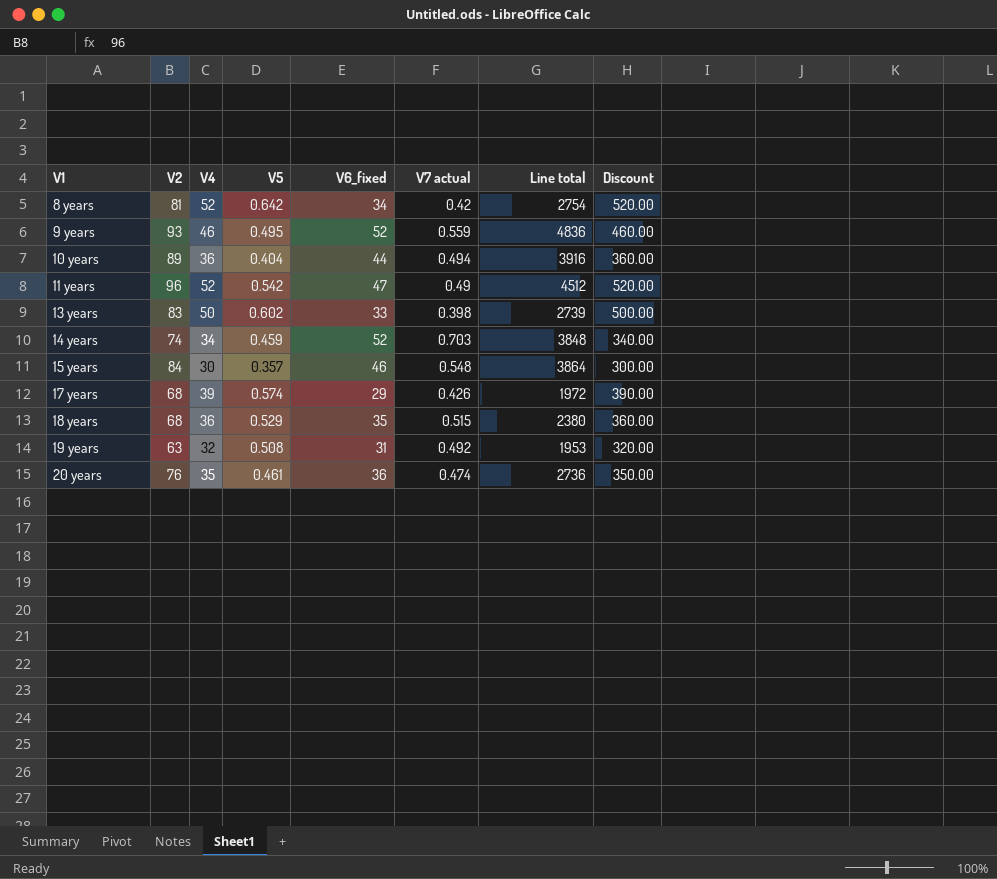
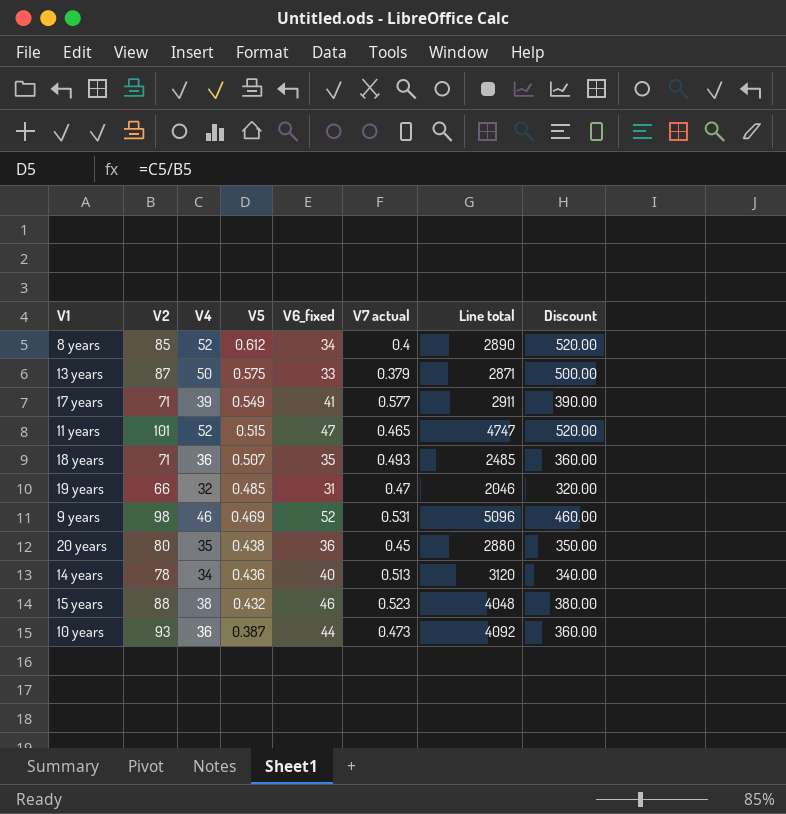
row order: V1 ascending -> V5 descending
8 years | V2: 81 -> 85
8 years | V5: 0.642 -> 0.612
8 years | V7 actual: 0.42 -> 0.4
8 years | Line total: 2754 -> 2890
13 years | V2: 83 -> 87
13 years | V5: 0.602 -> 0.575
13 years | V7 actual: 0.398 -> 0.379
13 years | Line total: 2739 -> 2871
17 years | V2: 68 -> 71
17 years | V5: 0.574 -> 0.549
17 years | V6_fixed: 29 -> 41
17 years | V7 actual: 0.426 -> 0.577
17 years | Line total: 1972 -> 2911
11 years | V2: 96 -> 101
11 years | V5: 0.542 -> 0.515
11 years | V7 actual: 0.49 -> 0.465
11 years | Line total: 4512 -> 4747
18 years | V2: 68 -> 71
18 years | V5: 0.529 -> 0.507
18 years | V7 actual: 0.515 -> 0.493
18 years | Line total: 2380 -> 2485
19 years | V2: 63 -> 66
19 years | V5: 0.508 -> 0.485
19 years | V7 actual: 0.492 -> 0.47
19 years | Line total: 1953 -> 2046
9 years | V2: 93 -> 98
9 years | V5: 0.495 -> 0.469
9 years | V7 actual: 0.559 -> 0.531
9 years | Line total: 4836 -> 5096
20 years | V2: 76 -> 80
20 years | V5: 0.461 -> 0.438
20 years | V7 actual: 0.474 -> 0.45
20 years | Line total: 2736 -> 2880
14 years | V2: 74 -> 78
14 years | V5: 0.459 -> 0.436
14 years | V6_fixed: 52 -> 40
14 years | V7 actual: 0.703 -> 0.513
14 years | Line total: 3848 -> 3120
15 years | V2: 84 -> 88
15 years | V4: 30 -> 38
15 years | V5: 0.357 -> 0.432
15 years | V7 actual: 0.548 -> 0.523
15 years | Line total: 3864 -> 4048
15 years | Discount: 300.00 -> 380.00
10 years | V2: 89 -> 93
10 years | V5: 0.404 -> 0.387
10 years | V7 actual: 0.494 -> 0.473
10 years | Line total: 3916 -> 4092

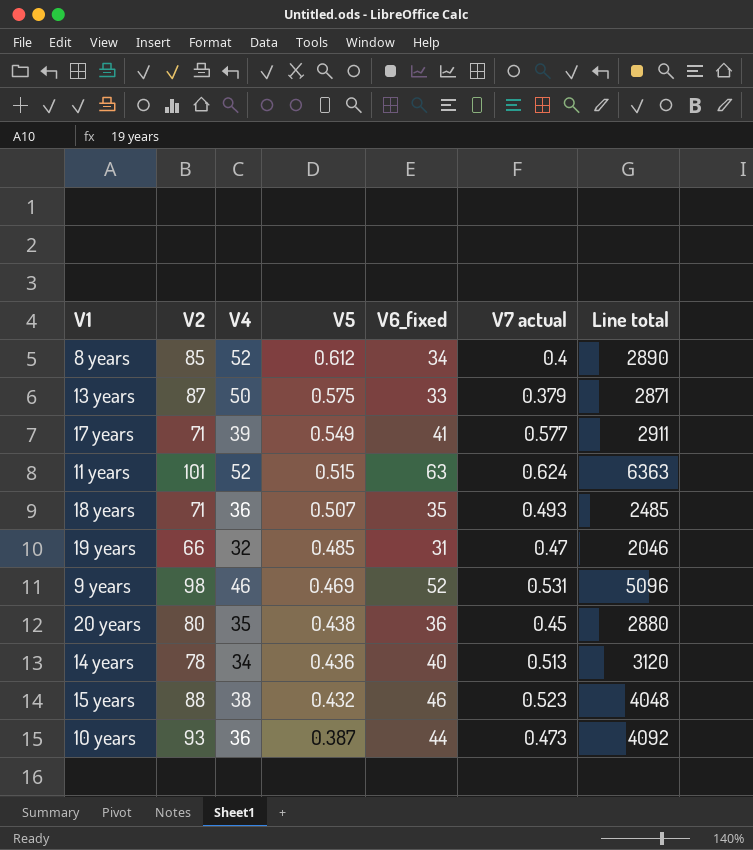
column Discount | formula: [V4] * 10 -> none
11 years | V6_fixed: 47 -> 63
11 years | V7 actual: 0.465 -> 0.624
11 years | Line total: 4747 -> 6363

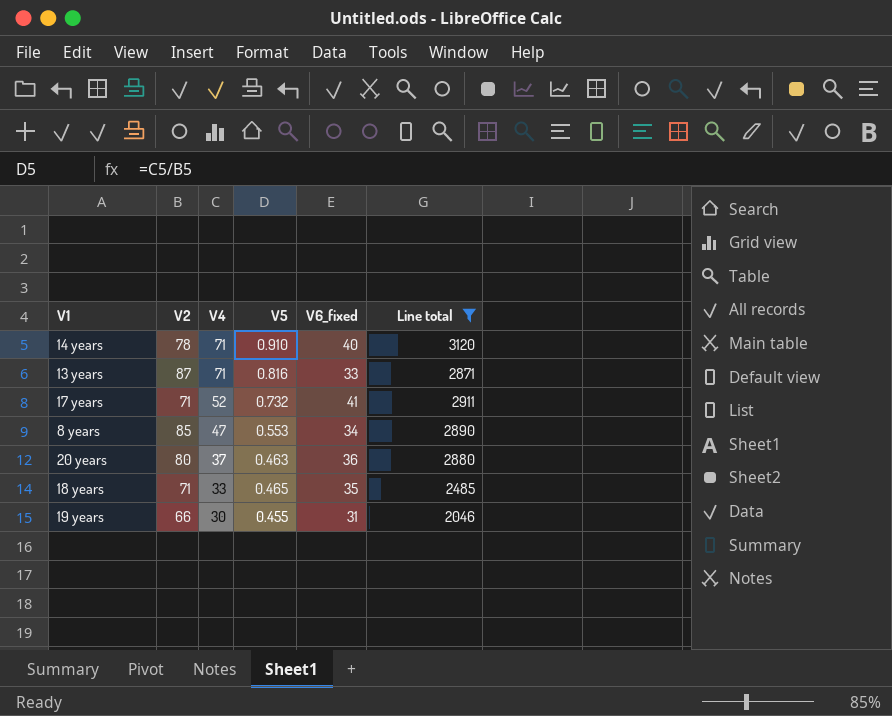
filter: none -> Line total <= 3120
row order: V5 descending -> V4 descending
column V7 actual | formula: [V6_fixed] / [V2] -> none
14 years | V4: 34 -> 71
14 years | V5: 0.436 -> 0.910
13 years | V4: 50 -> 71
13 years | V5: 0.575 -> 0.816
17 years | V4: 39 -> 52
17 years | V5: 0.549 -> 0.732
8 years | V4: 52 -> 47
8 years | V5: 0.612 -> 0.553
20 years | V4: 35 -> 37
20 years | V5: 0.438 -> 0.463
18 years | V4: 36 -> 33
18 years | V5: 0.507 -> 0.465
19 years | V4: 32 -> 30
19 years | V5: 0.485 -> 0.455

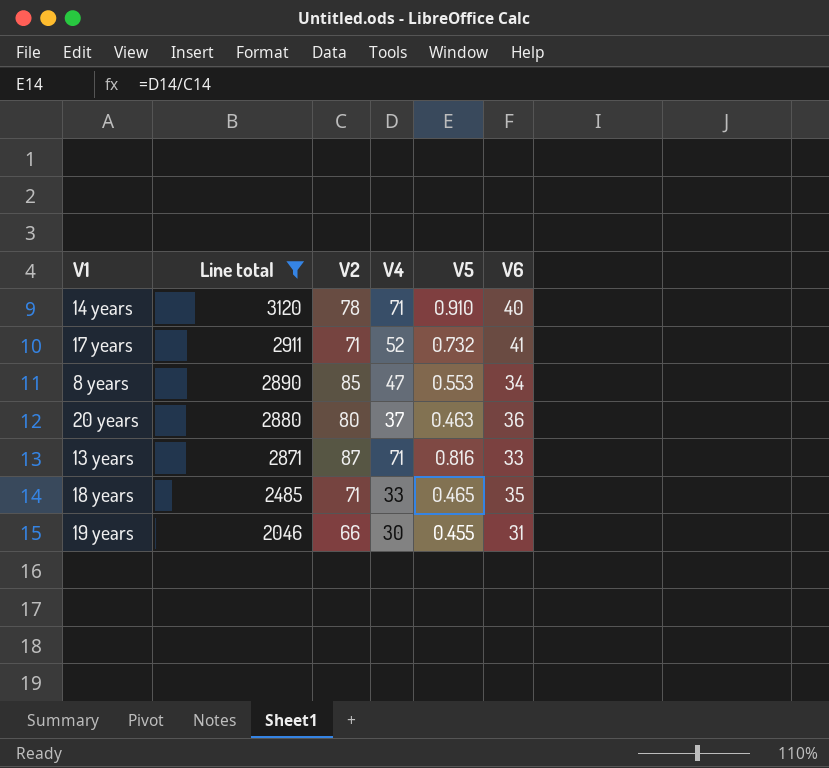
row order: V4 descending -> Line total descending
column Line total | position: 6 -> 2
column name: V6_fixed -> V6

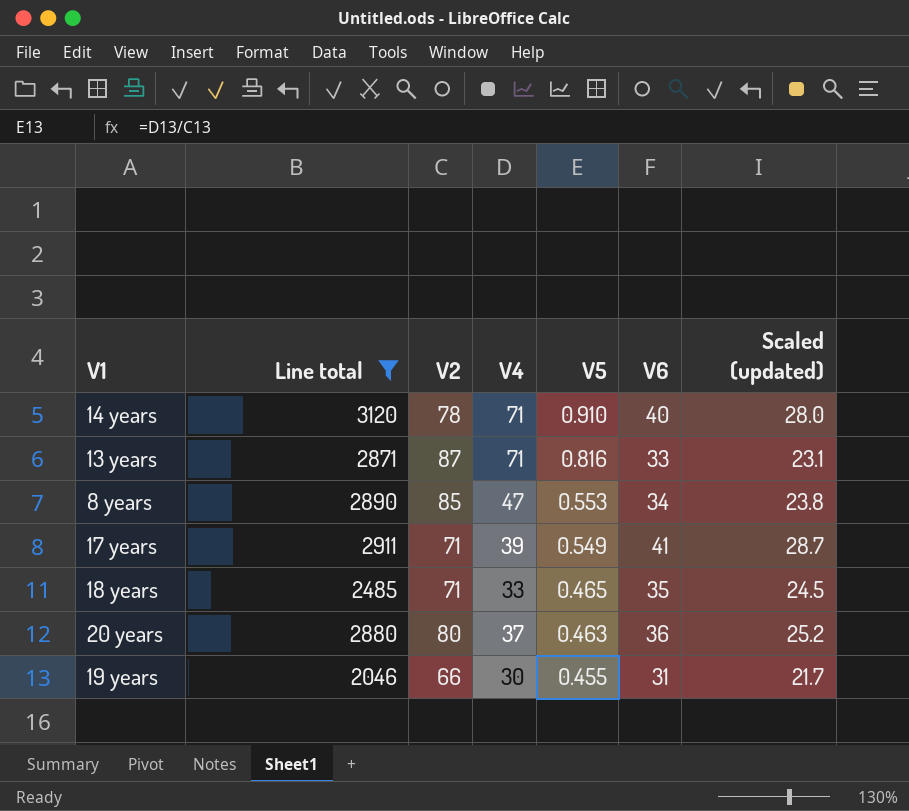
row order: Line total descending -> V5 descending
column Scaled (updated) | formula: none -> [V6] * 0.7
17 years | V4: 52 -> 39
17 years | V5: 0.732 -> 0.549

